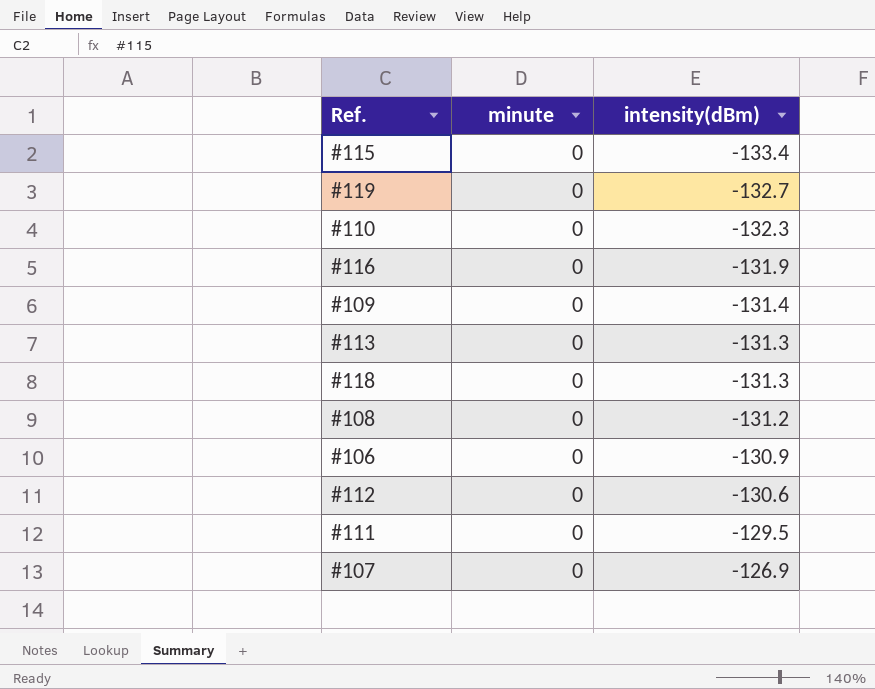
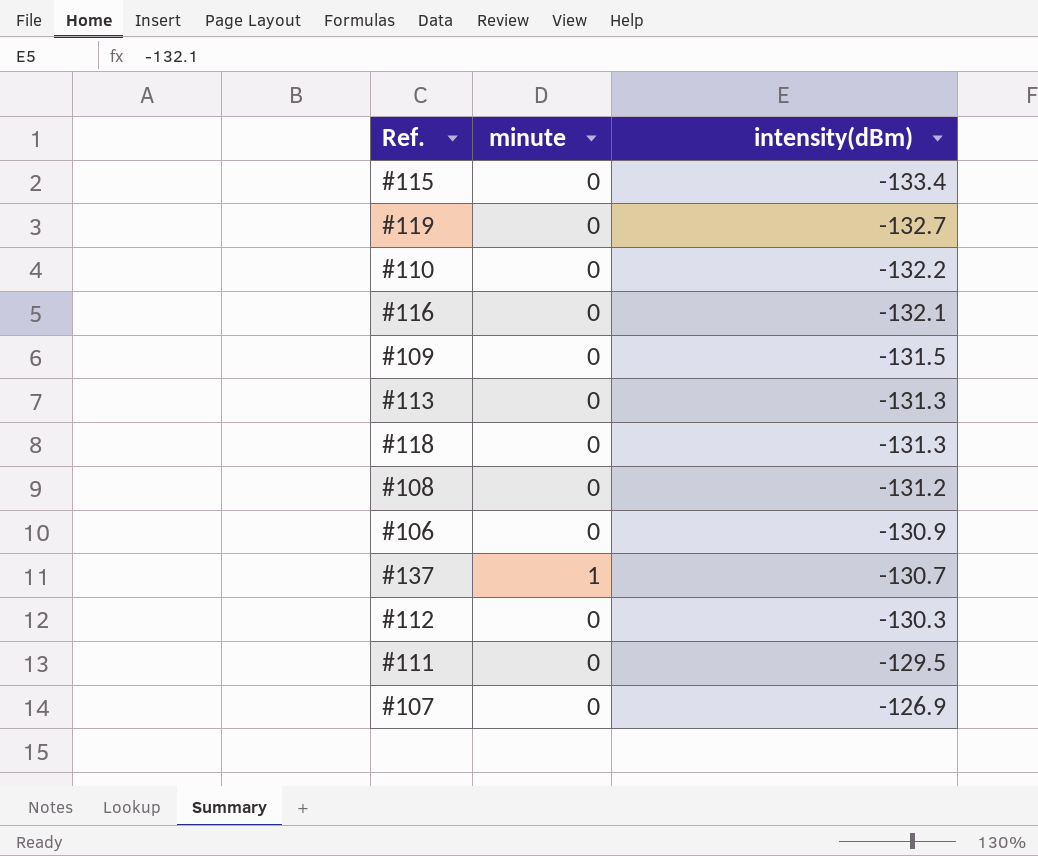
#110 | intensity(dBm): -132.3 -> -132.2
#116 | intensity(dBm): -131.9 -> -132.1
#109 | intensity(dBm): -131.4 -> -131.5
row #137: none -> 1 | -130.7
#112 | intensity(dBm): -130.6 -> -130.3

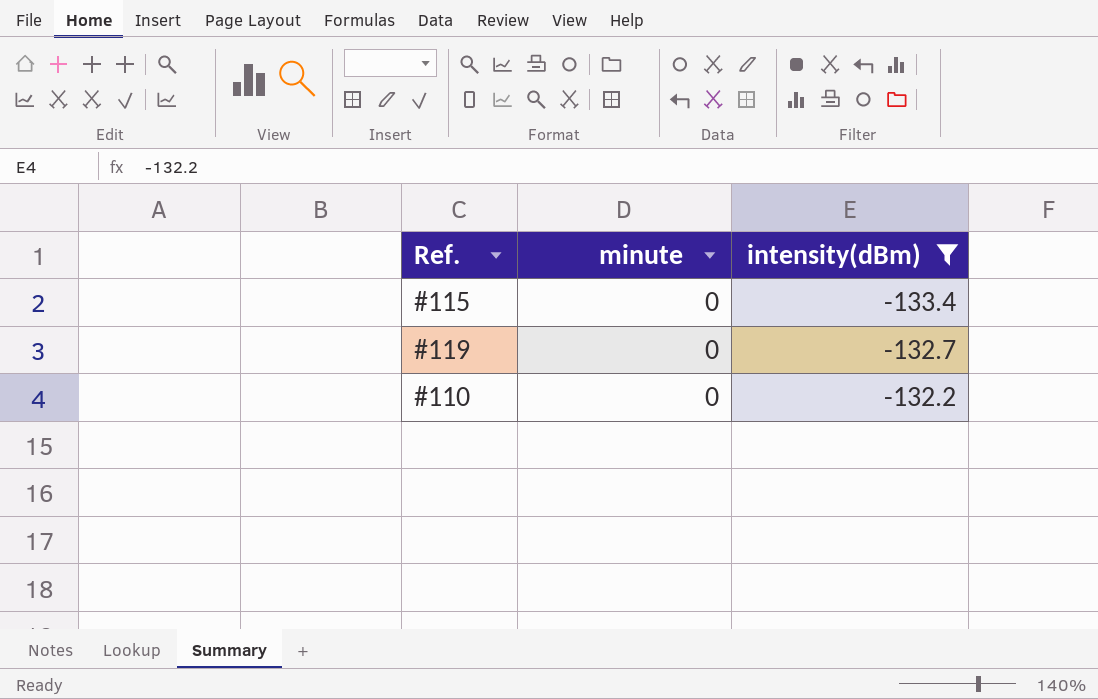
filter: none -> intensity(dBm) <= -132.2

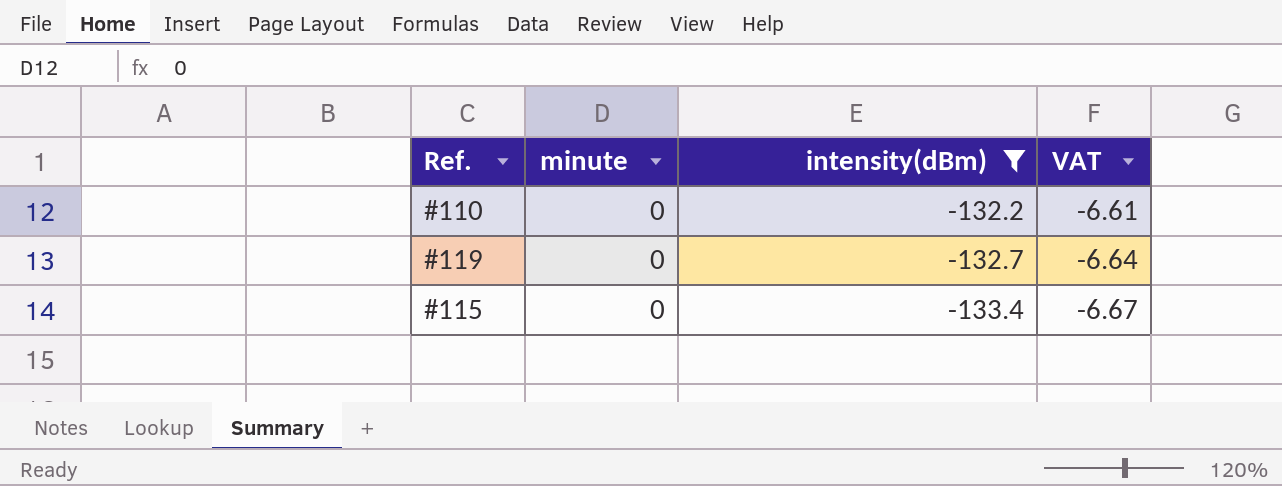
row order: intensity(dBm) ascending -> intensity(dBm) descending
column VAT | formula: none -> [intensity(dBm)] * 0.05

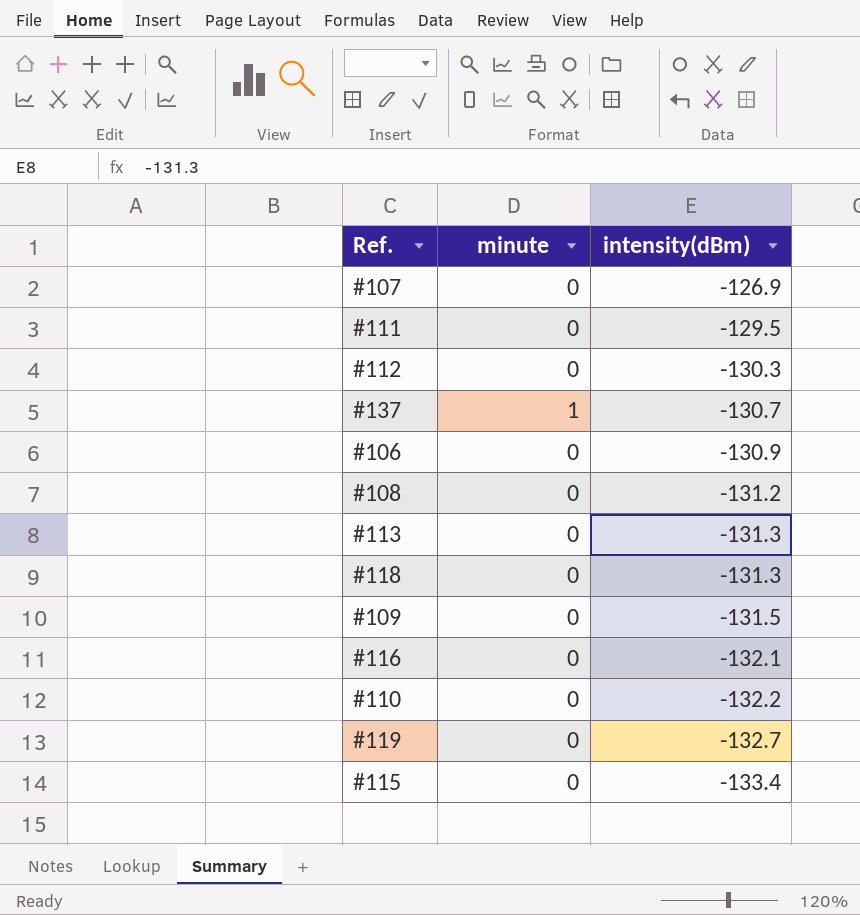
filter: intensity(dBm) <= -132.2 -> none
column VAT | formula: [intensity(dBm)] * 0.05 -> none

